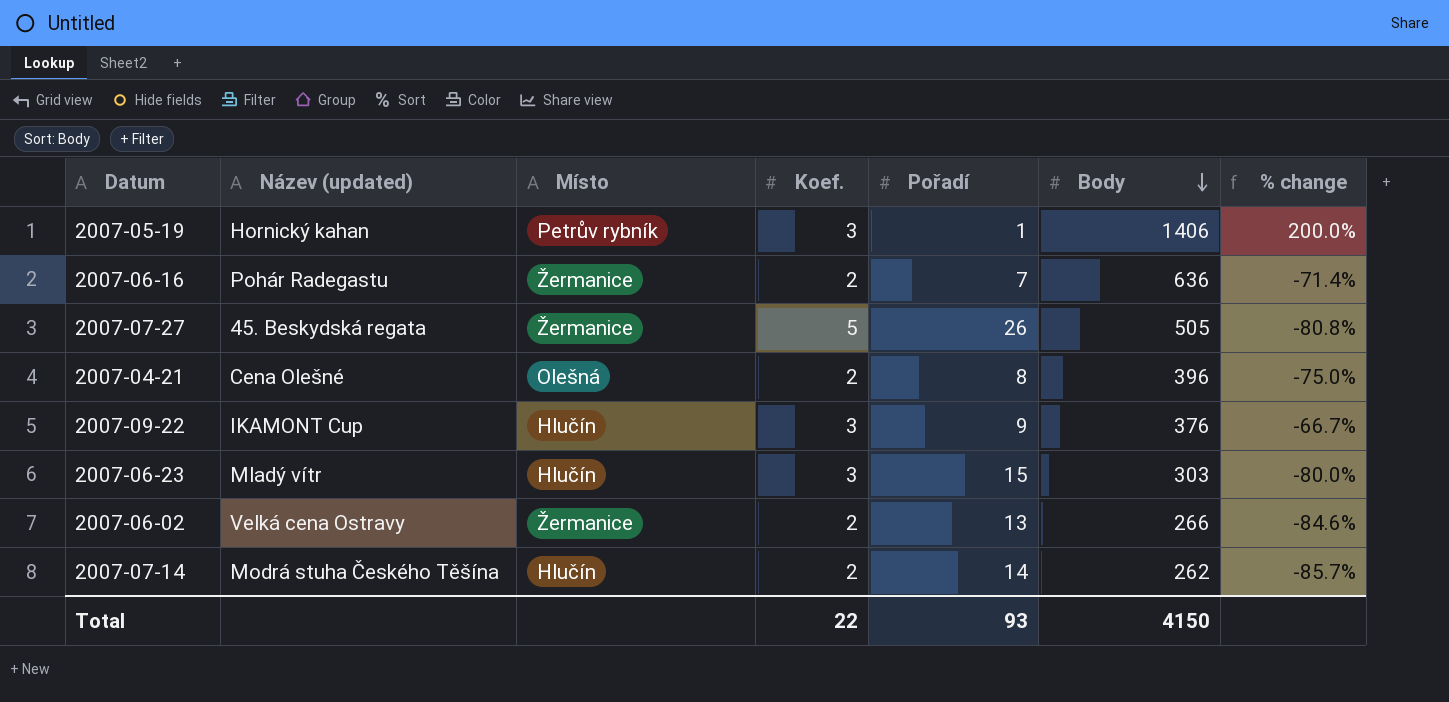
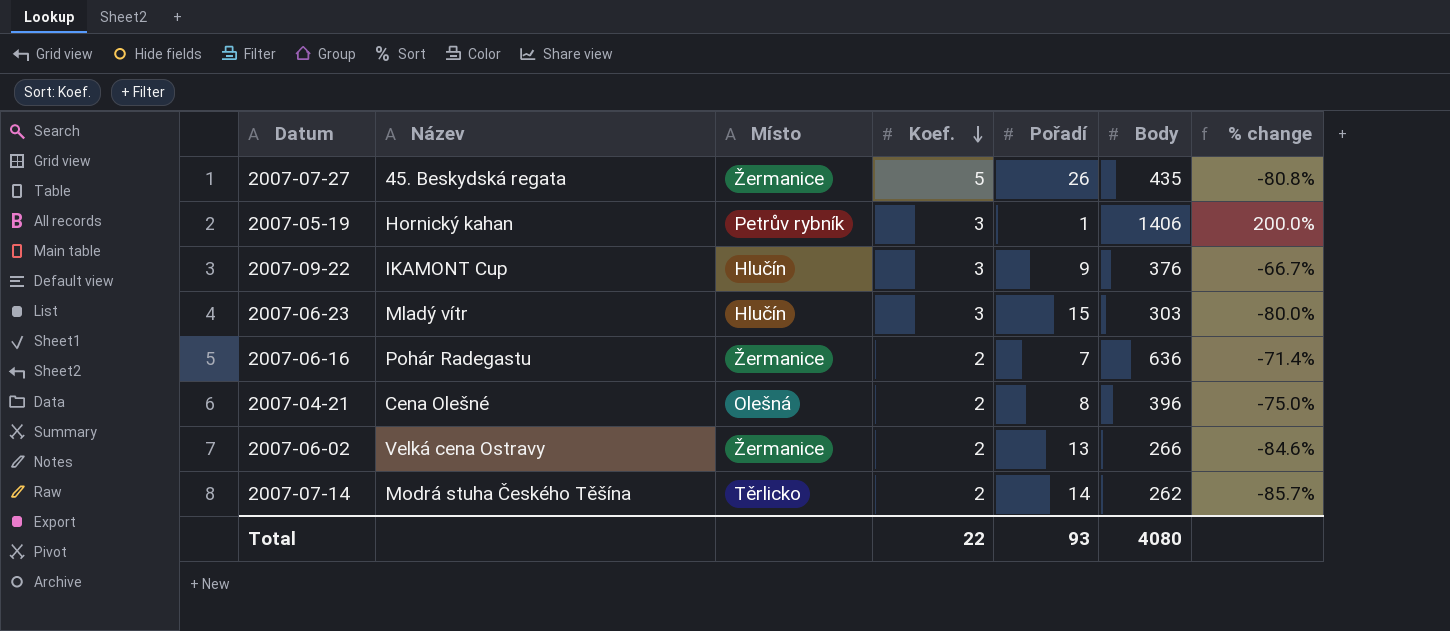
row order: Body descending -> Koef. descending
column name: Název (updated) -> Název
2007-07-27 | Body: 505 -> 435
2007-07-14 | Místo: Hlučín -> Těrlicko
Total | Body: 4150 -> 4080

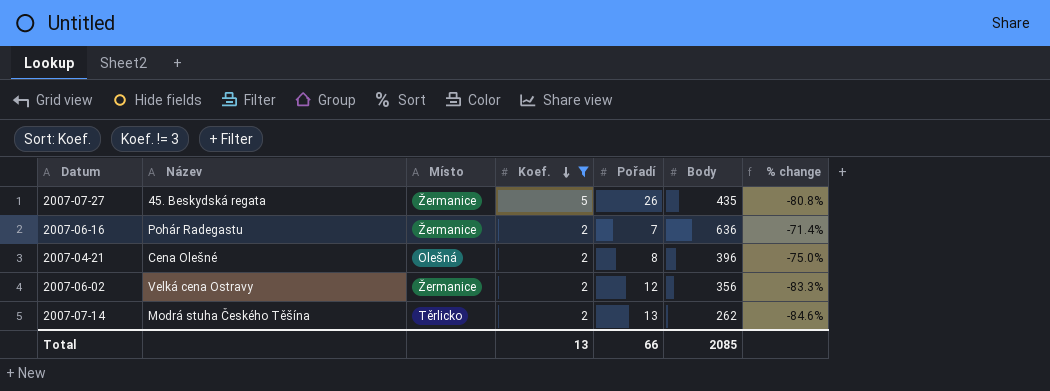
filter: none -> Koef. != 3
2007-06-02 | Pořadí: 13 -> 12
2007-06-02 | Body: 266 -> 356
2007-06-02 | % change: -84.6% -> -83.3%
2007-07-14 | Pořadí: 14 -> 13
2007-07-14 | % change: -85.7% -> -84.6%
Total | Koef.: 22 -> 13
Total | Pořadí: 93 -> 66
Total | Body: 4080 -> 2085

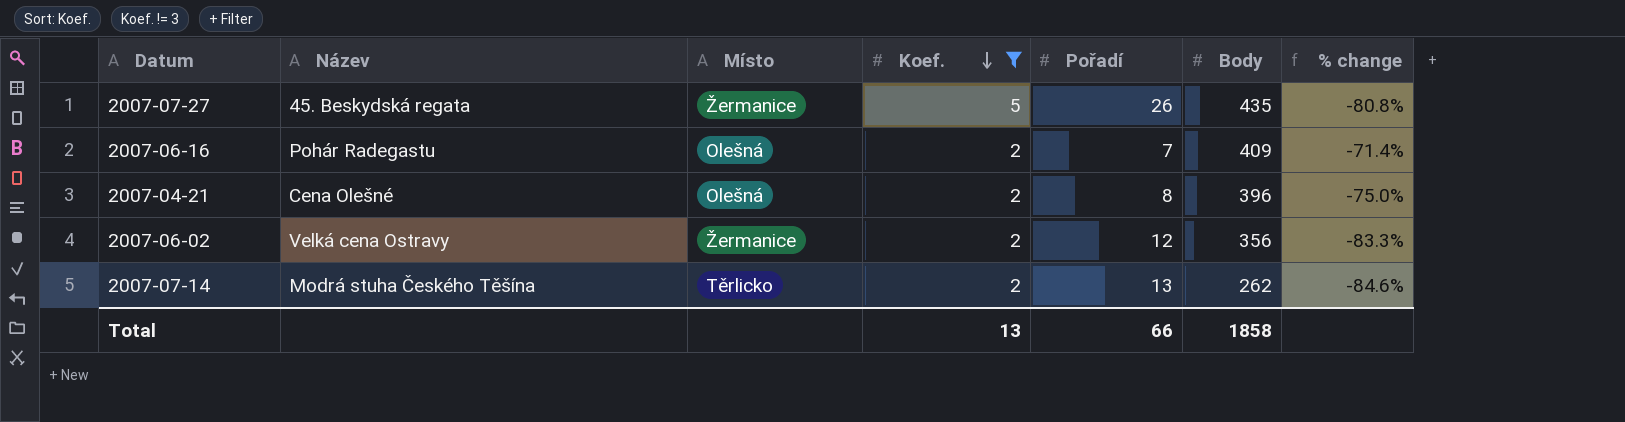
2007-06-16 | Místo: Žermanice -> Olešná
2007-06-16 | Body: 636 -> 409
Total | Body: 2085 -> 1858

